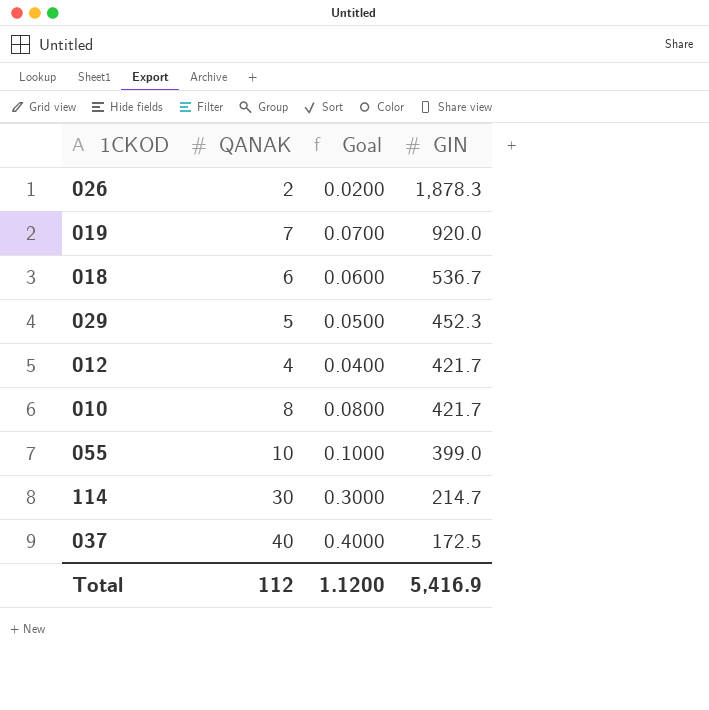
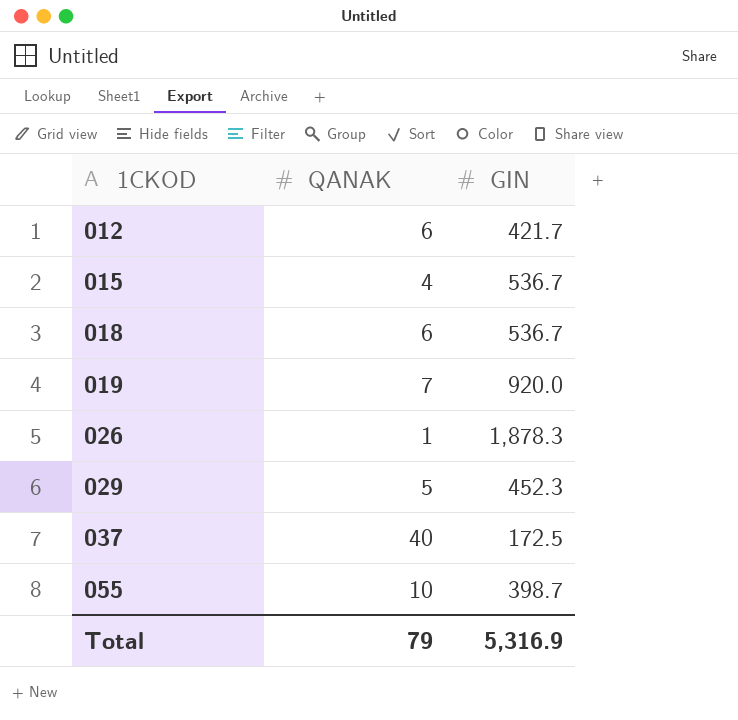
row order: GIN descending -> 1CKOD ascending
column Goal | formula: [QANAK] * 0.01 -> none
row 010: 8 | 0.0800 | 421.7 -> none
row 114: 30 | 0.3000 | 214.7 -> none
012 | QANAK: 4 -> 6
row 015: none -> 4 | 536.7
026 | QANAK: 2 -> 1
055 | GIN: 399.0 -> 398.7
Total | QANAK: 112 -> 79
Total | GIN: 5,416.9 -> 5,316.9

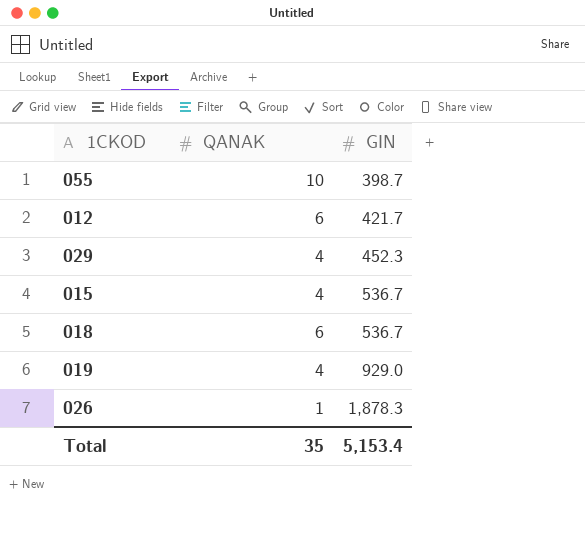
row order: 1CKOD ascending -> GIN ascending
row 037: 40 | 172.5 -> none
029 | QANAK: 5 -> 4
019 | QANAK: 7 -> 4
019 | GIN: 920.0 -> 929.0
Total | QANAK: 79 -> 35
Total | GIN: 5,316.9 -> 5,153.4

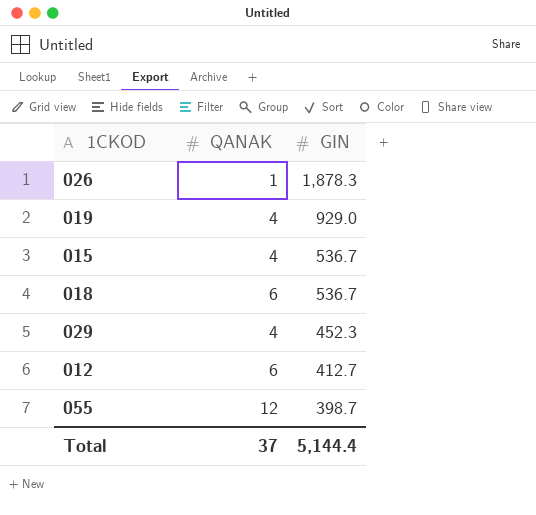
row order: GIN ascending -> GIN descending
012 | GIN: 421.7 -> 412.7
055 | QANAK: 10 -> 12
Total | QANAK: 35 -> 37
Total | GIN: 5,153.4 -> 5,144.4

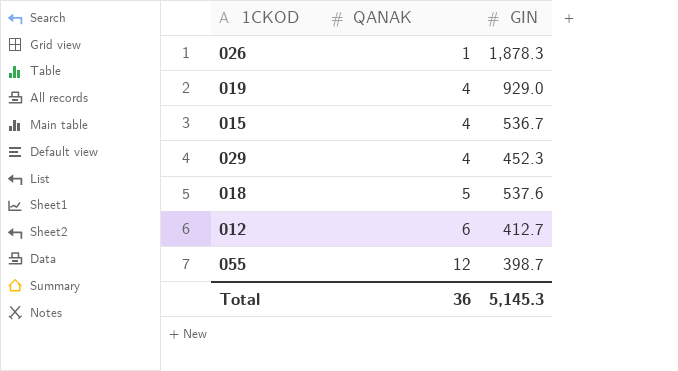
row order: GIN descending -> QANAK ascending
018 | QANAK: 6 -> 5
018 | GIN: 536.7 -> 537.6
Total | QANAK: 37 -> 36
Total | GIN: 5,144.4 -> 5,145.3

